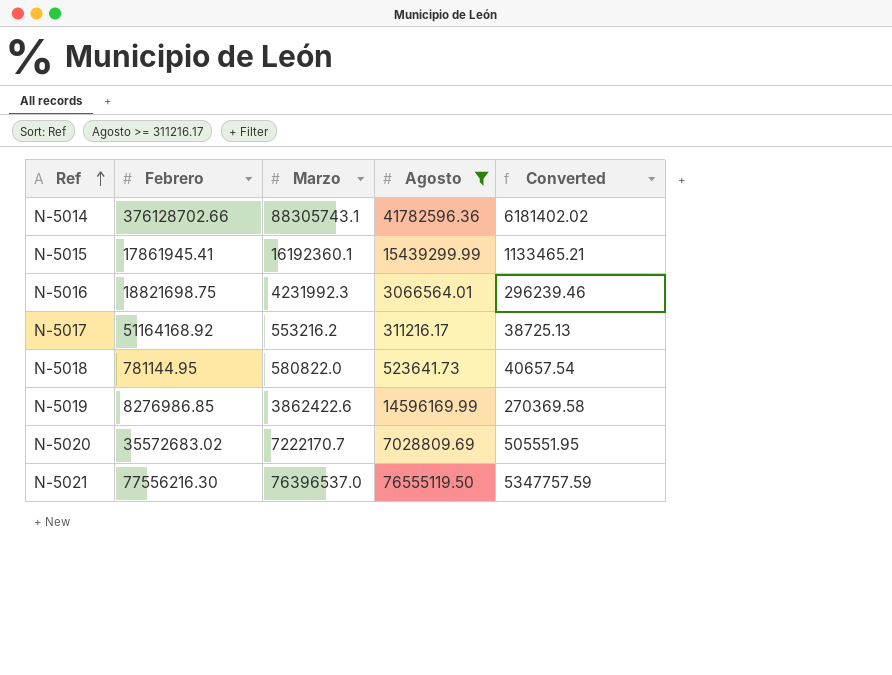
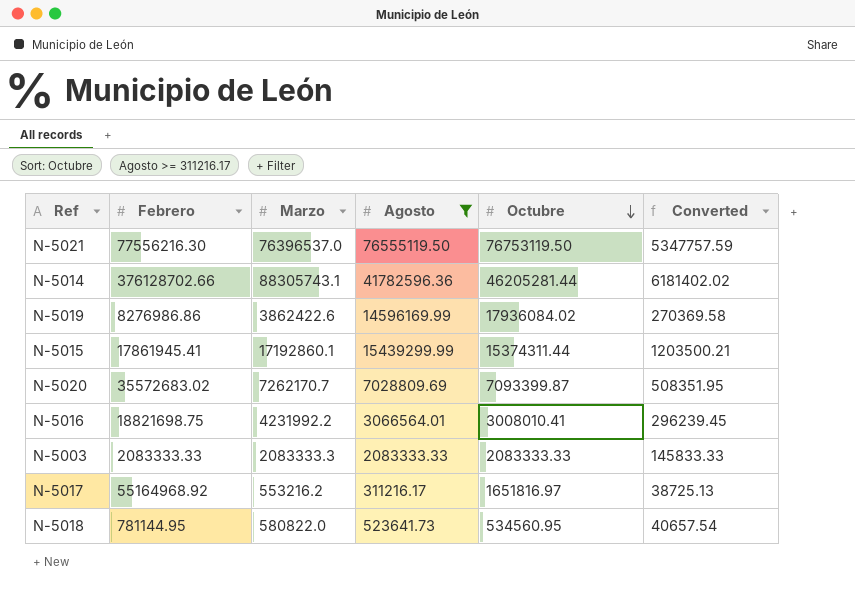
row order: Ref ascending -> Octubre descending
column Octubre | position: none -> 5
N-5019 | Febrero: 8276986.85 -> 8276986.86
N-5015 | Marzo: 16192360.1 -> 17192860.1
N-5015 | Converted: 1133465.21 -> 1203500.21
N-5020 | Marzo: 7222170.7 -> 7262170.7
N-5020 | Converted: 505551.95 -> 508351.95
N-5016 | Marzo: 4231992.3 -> 4231992.2
N-5016 | Converted: 296239.46 -> 296239.45
row N-5003: none -> 2083333.33 | 2083333.3 | 2083333.33 | 2083333.33 | 145833.33
N-5017 | Febrero: 51164168.92 -> 55164968.92

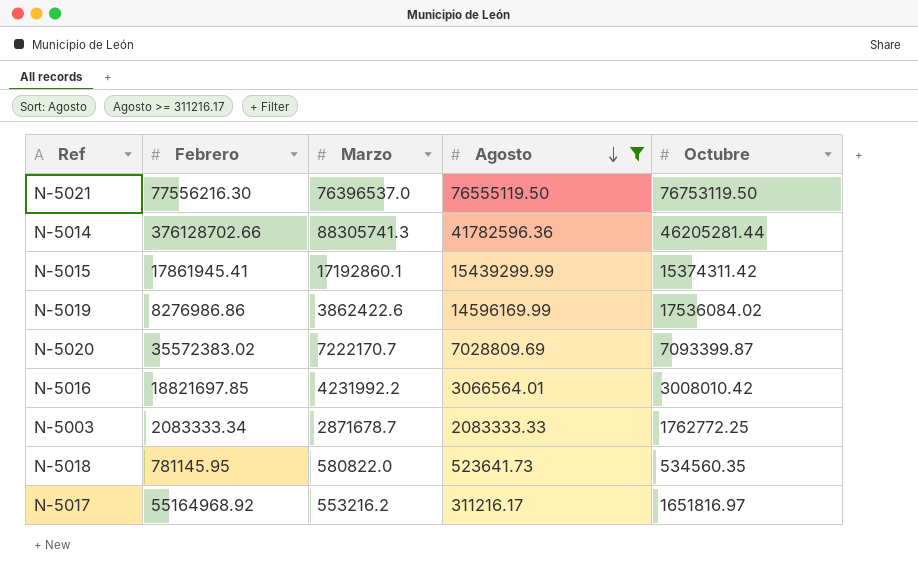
row order: Octubre descending -> Agosto descending
column Converted | formula: [Marzo] * 0.07 -> none
N-5014 | Marzo: 88305743.1 -> 88305741.3
N-5015 | Octubre: 15374311.44 -> 15374311.42
N-5019 | Octubre: 17936084.02 -> 17536084.02
N-5020 | Febrero: 35572683.02 -> 35572383.02
N-5020 | Marzo: 7262170.7 -> 7222170.7
N-5016 | Febrero: 18821698.75 -> 18821697.85
N-5016 | Octubre: 3008010.41 -> 3008010.42
N-5003 | Febrero: 2083333.33 -> 2083333.34
N-5003 | Marzo: 2083333.3 -> 2871678.7
N-5003 | Octubre: 2083333.33 -> 1762772.25
N-5018 | Febrero: 781144.95 -> 781145.95
N-5018 | Octubre: 534560.95 -> 534560.35

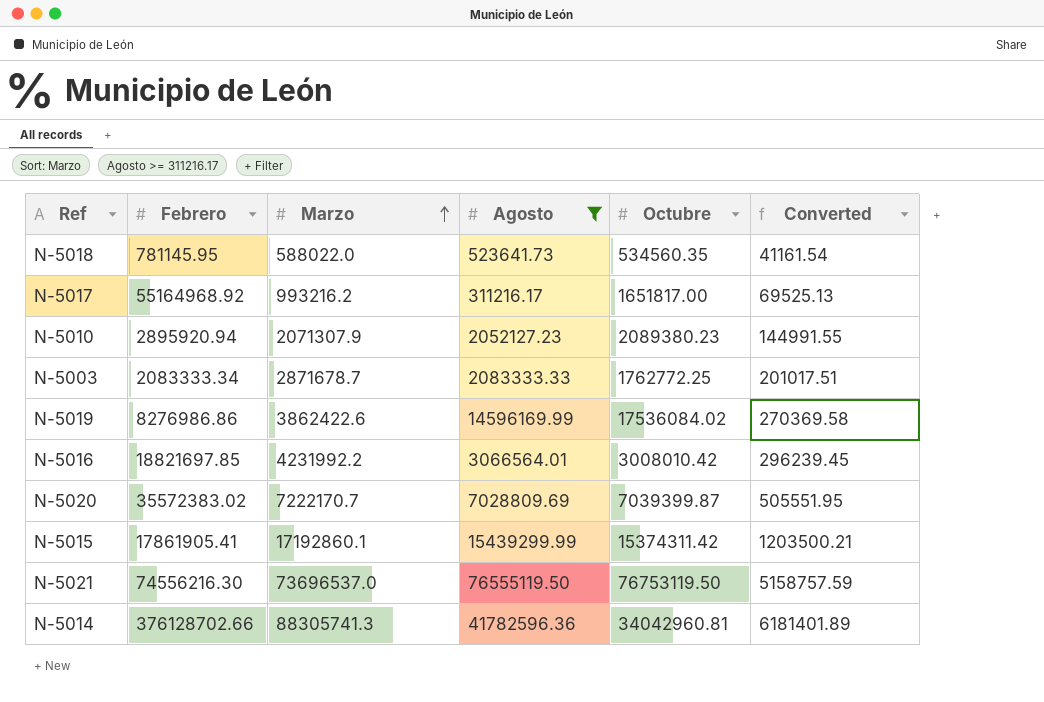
row order: Agosto descending -> Marzo ascending
column Converted | formula: none -> [Marzo] * 0.07
N-5018 | Marzo: 580822.0 -> 588022.0
N-5017 | Marzo: 553216.2 -> 993216.2
N-5017 | Octubre: 1651816.97 -> 1651817.00
row N-5010: none -> 2895920.94 | 2071307.9 | 2052127.23 | 2089380.23 | 144991.55
N-5020 | Octubre: 7093399.87 -> 7039399.87
N-5015 | Febrero: 17861945.41 -> 17861905.41
N-5021 | Febrero: 77556216.30 -> 74556216.30
N-5021 | Marzo: 76396537.0 -> 73696537.0
N-5014 | Octubre: 46205281.44 -> 34042960.81

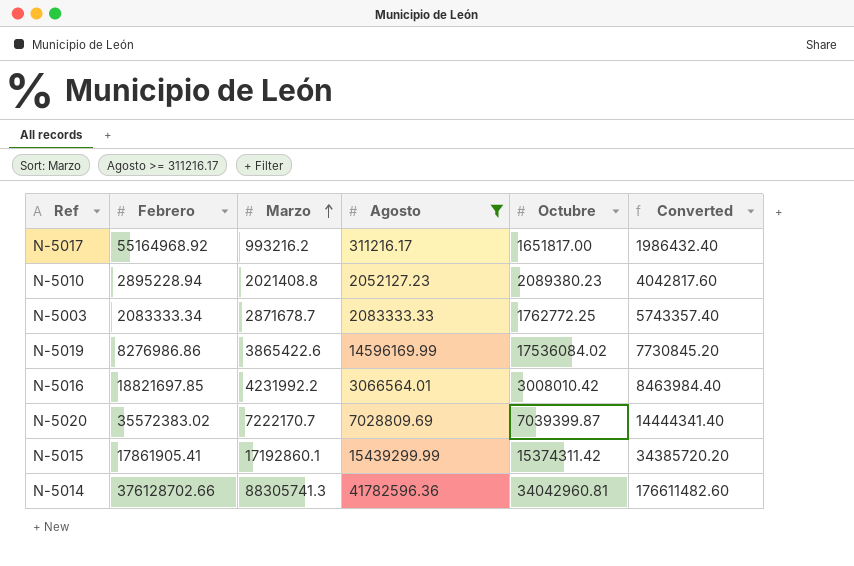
column Converted | formula: [Marzo] * 0.07 -> [Marzo] * 2
row N-5018: 781145.95 | 588022.0 | 523641.73 | 534560.35 | 41161.54 -> none
row N-5021: 74556216.30 | 73696537.0 | 76555119.50 | 76753119.50 | 5158757.59 -> none
N-5010 | Febrero: 2895920.94 -> 2895228.94
N-5010 | Marzo: 2071307.9 -> 2021408.8
N-5019 | Marzo: 3862422.6 -> 3865422.6

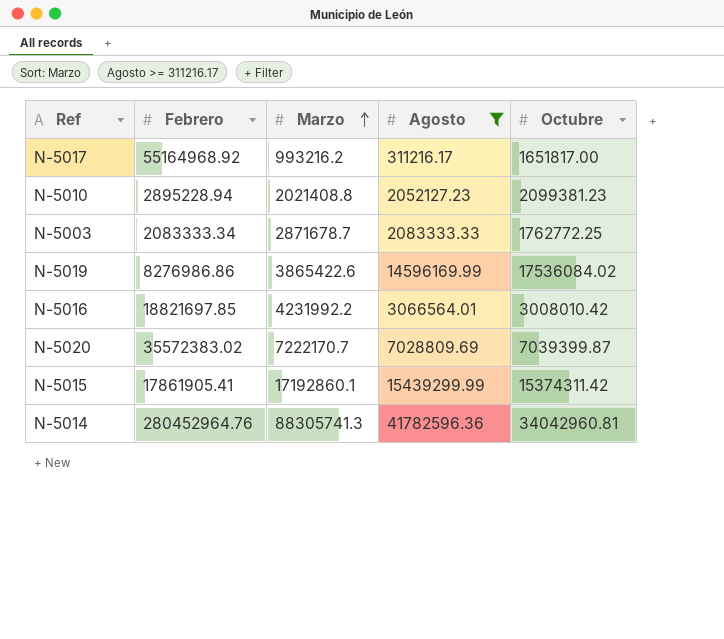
column Converted | formula: [Marzo] * 2 -> none
N-5010 | Octubre: 2089380.23 -> 2099381.23
N-5014 | Febrero: 376128702.66 -> 280452964.76

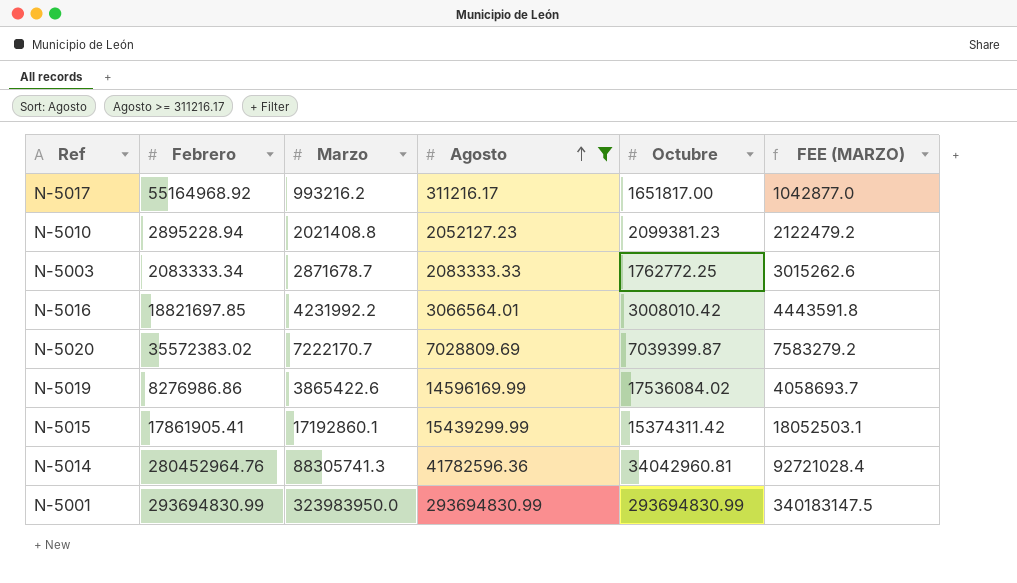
row order: Marzo ascending -> Agosto ascending
column FEE (MARZO) | formula: none -> [Marzo] * 1.05
row N-5001: none -> 293694830.99 | 323983950.0 | 293694830.99 | 293694830.99 | 340183147.5

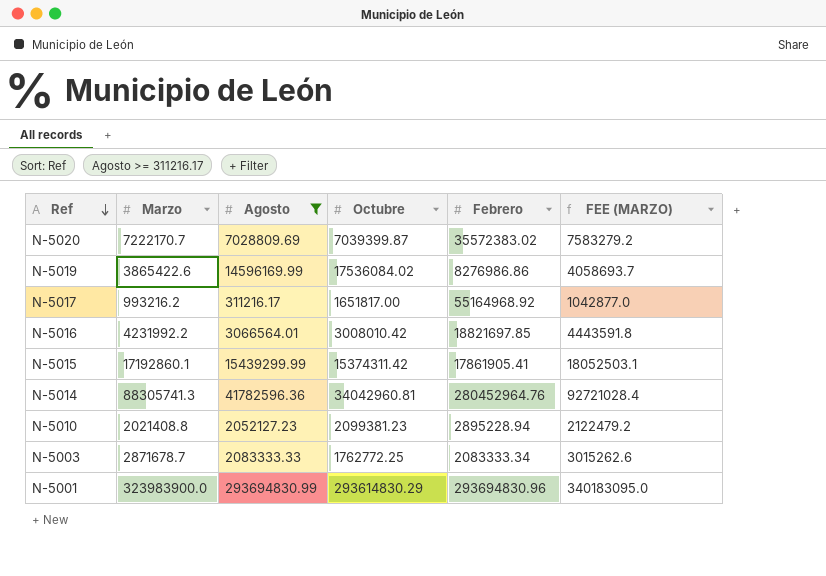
row order: Agosto ascending -> Ref descending
column Febrero | position: 2 -> 5
N-5001 | Marzo: 323983950.0 -> 323983900.0
N-5001 | Octubre: 293694830.99 -> 293614830.29
N-5001 | Febrero: 293694830.99 -> 293694830.96
N-5001 | FEE (MARZO): 340183147.5 -> 340183095.0

